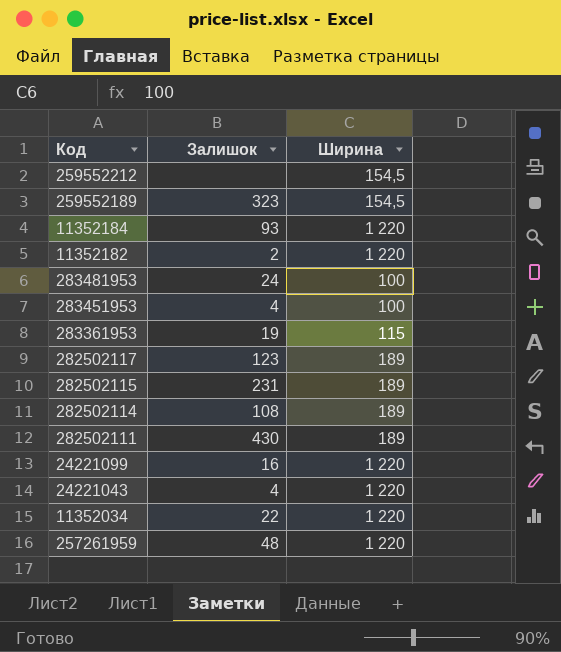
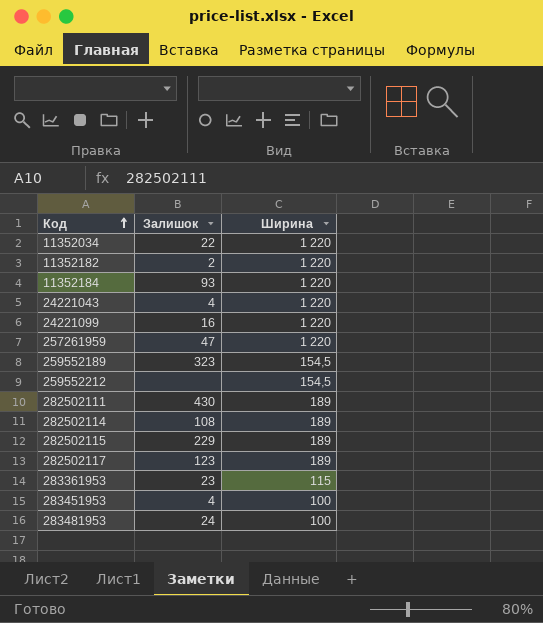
row order: none -> Код ascending
257261959 | Залишок: 48 -> 47
282502115 | Залишок: 231 -> 229
283361953 | Залишок: 19 -> 23

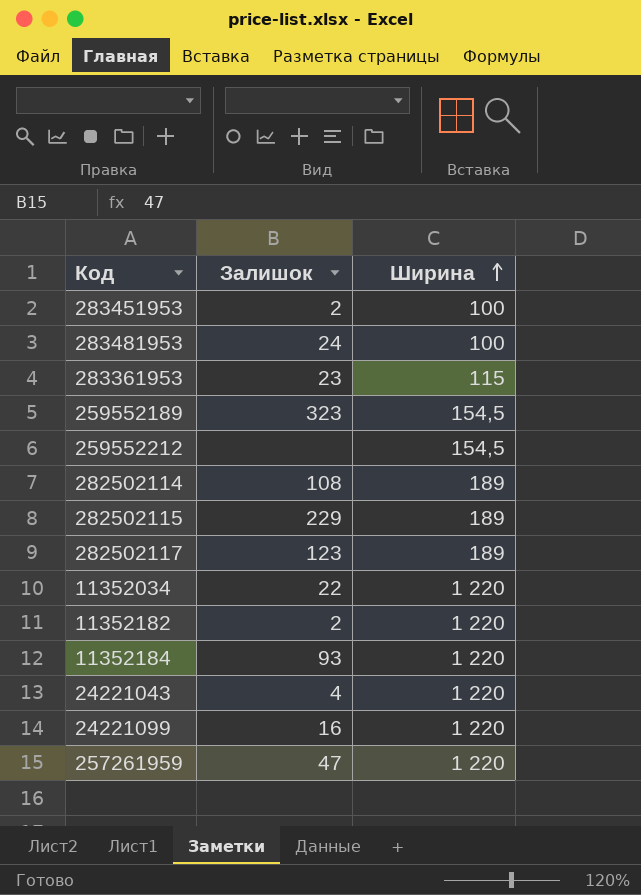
row order: Код ascending -> Ширина ascending
row 282502111: 430 | 189 -> none
283451953 | Залишок: 4 -> 2

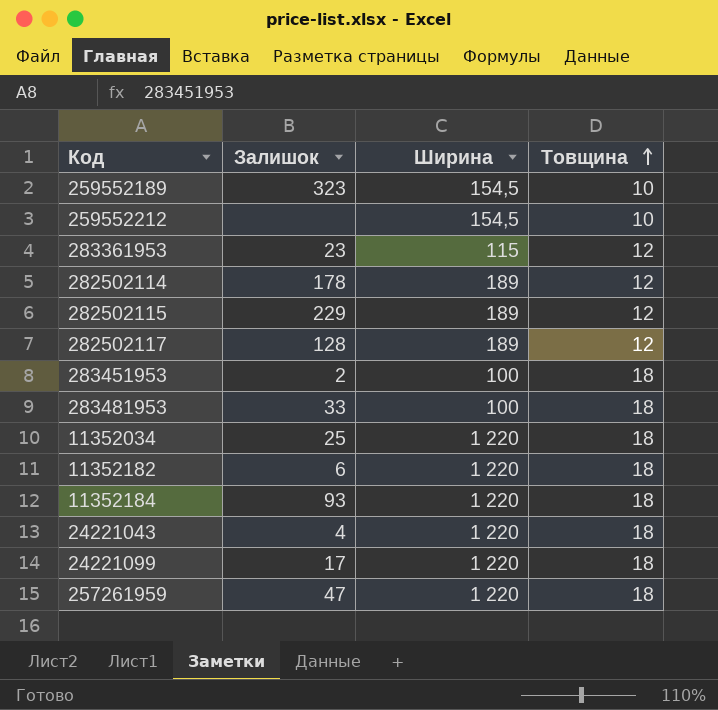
row order: Ширина ascending -> Товщина ascending
column Товщина | position: none -> 4
282502114 | Залишок: 108 -> 178
282502117 | Залишок: 123 -> 128
283481953 | Залишок: 24 -> 33
11352034 | Залишок: 22 -> 25
11352182 | Залишок: 2 -> 6
24221099 | Залишок: 16 -> 17

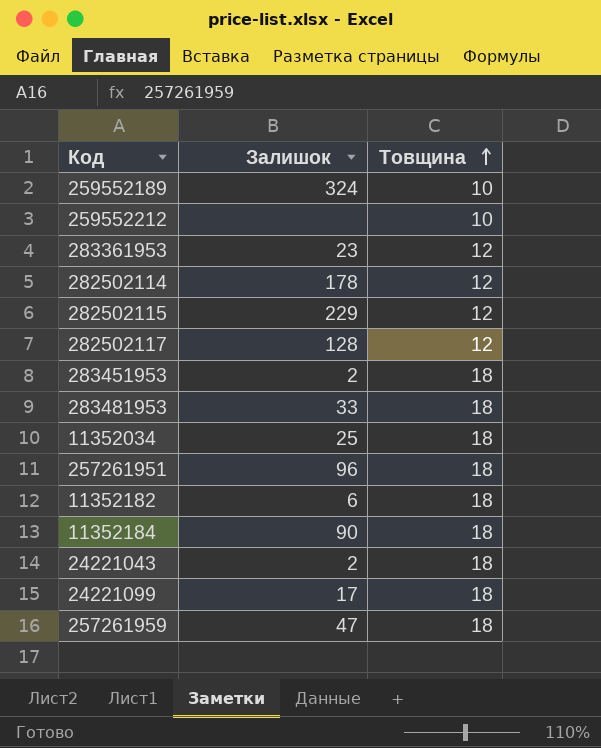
column Ширина | position: 3 -> none
259552189 | Залишок: 323 -> 324
row 257261951: none -> 96 | 18
11352184 | Залишок: 93 -> 90
24221043 | Залишок: 4 -> 2

